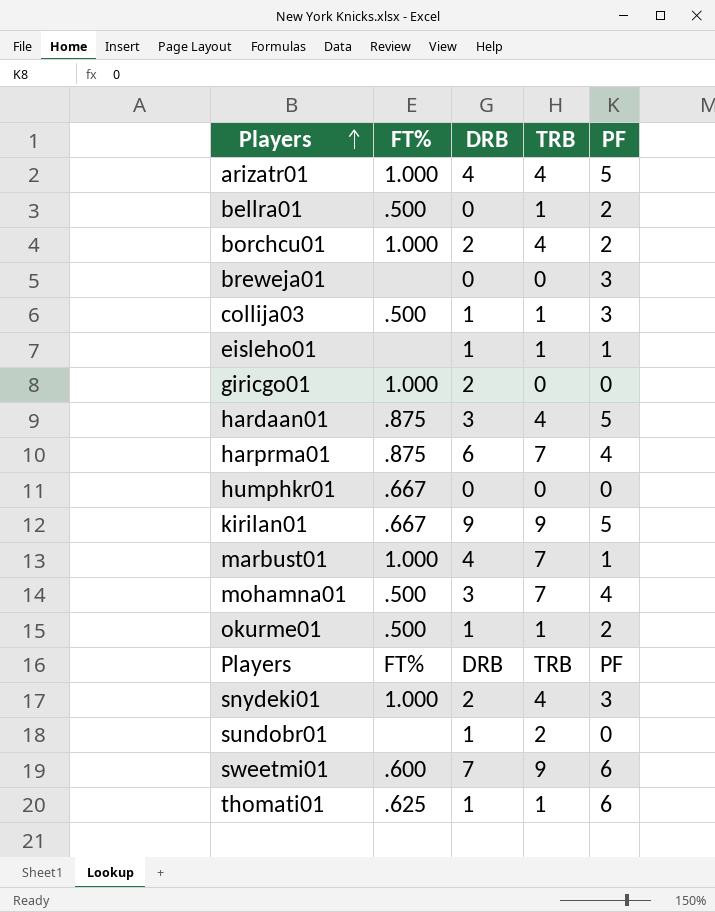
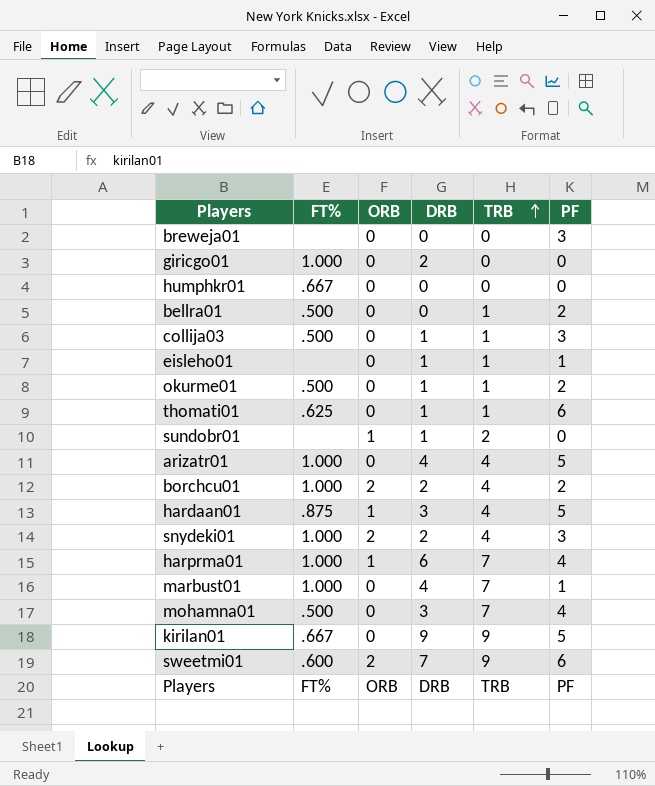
row order: Players ascending -> TRB ascending
column ORB | position: none -> 3
harprma01 | FT%: .875 -> 1.000

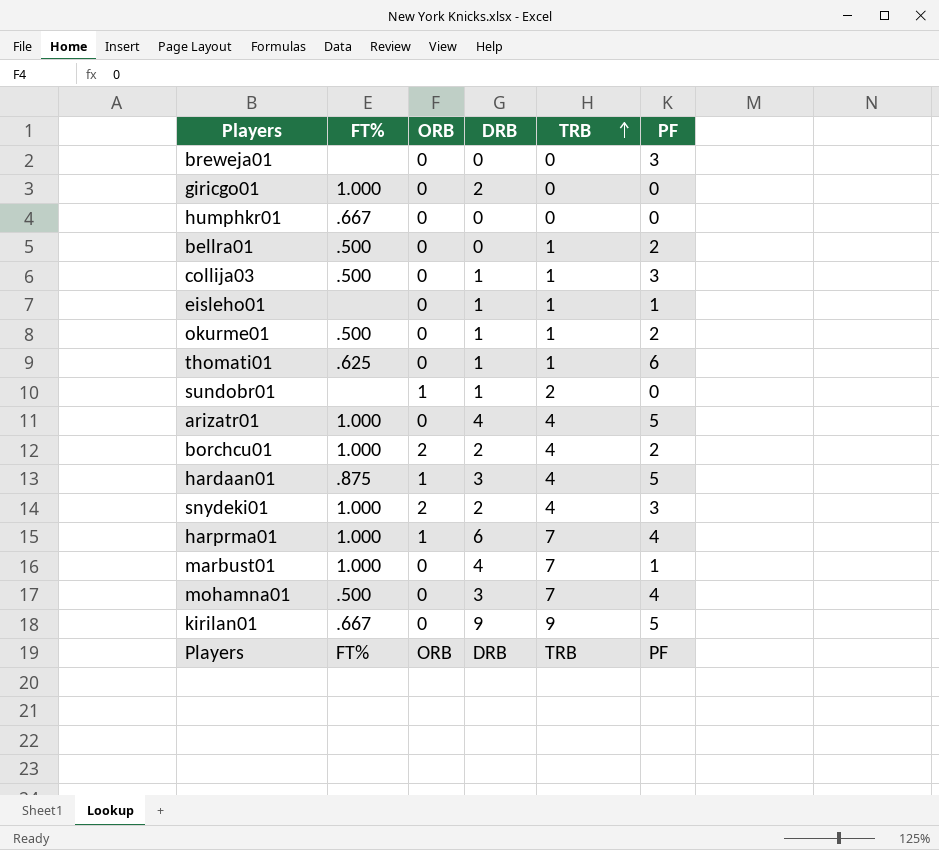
row sweetmi01: .600 | 2 | 7 | 9 | 6 -> none

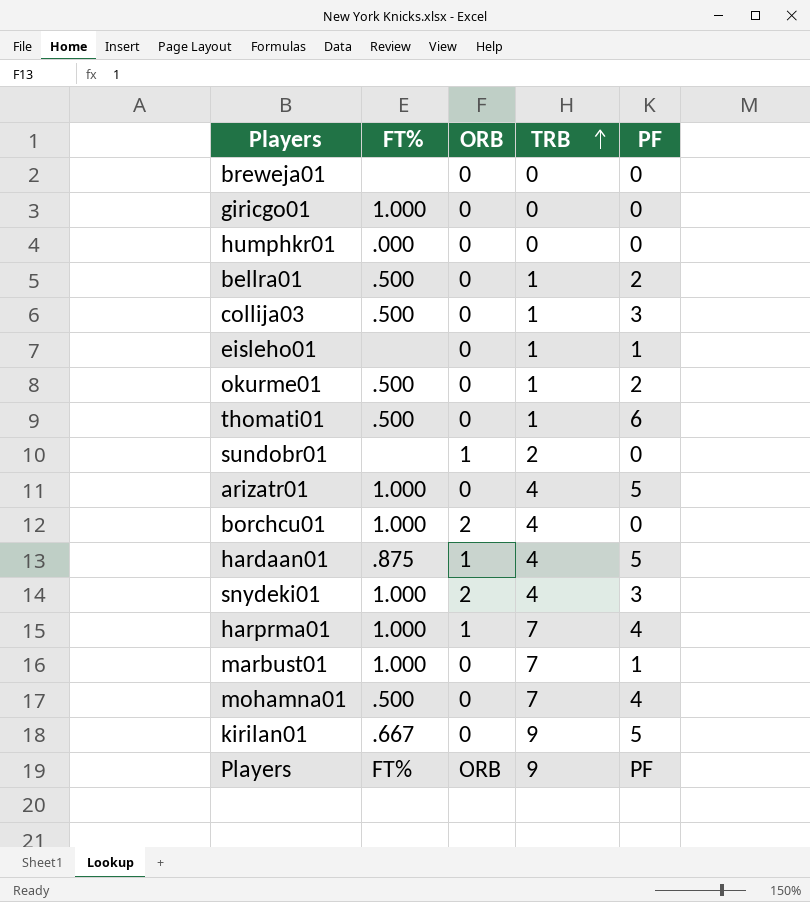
column DRB | position: 4 -> none
breweja01 | PF: 3 -> 0
humphkr01 | FT%: .667 -> .000
thomati01 | FT%: .625 -> .500
borchcu01 | PF: 2 -> 0
Players | TRB: TRB -> 9

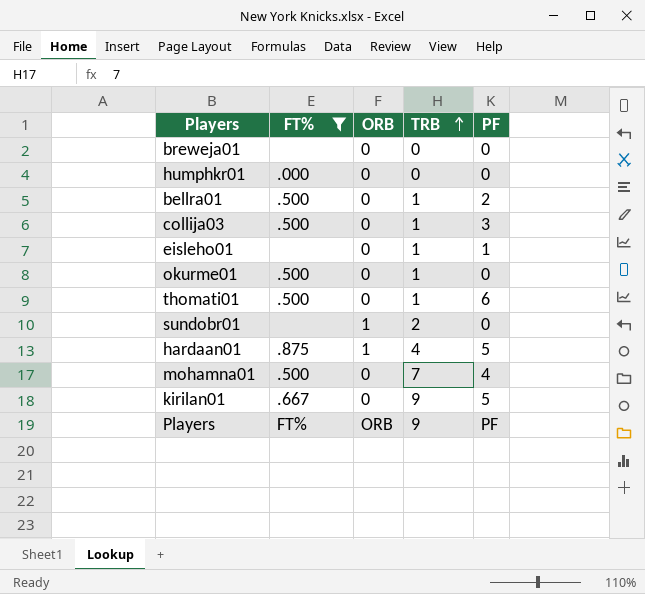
filter: none -> FT% != 1.000
okurme01 | PF: 2 -> 0

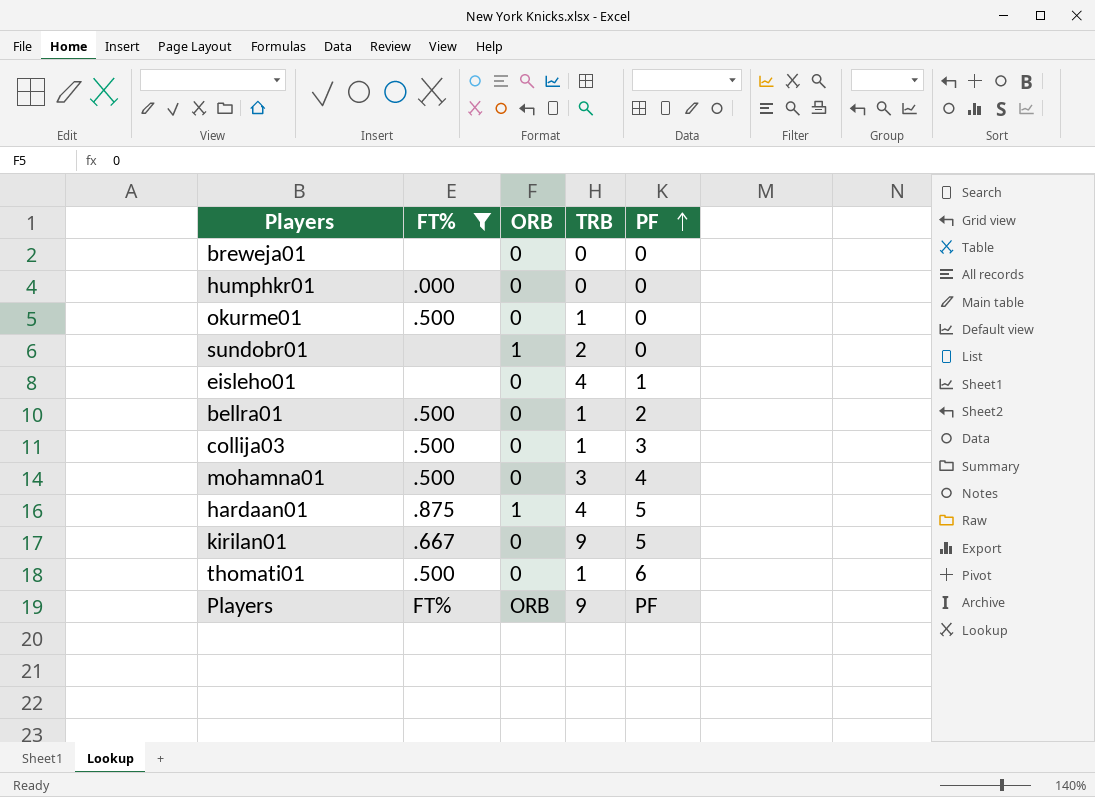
row order: TRB ascending -> PF ascending
eisleho01 | TRB: 1 -> 4
mohamna01 | TRB: 7 -> 3

